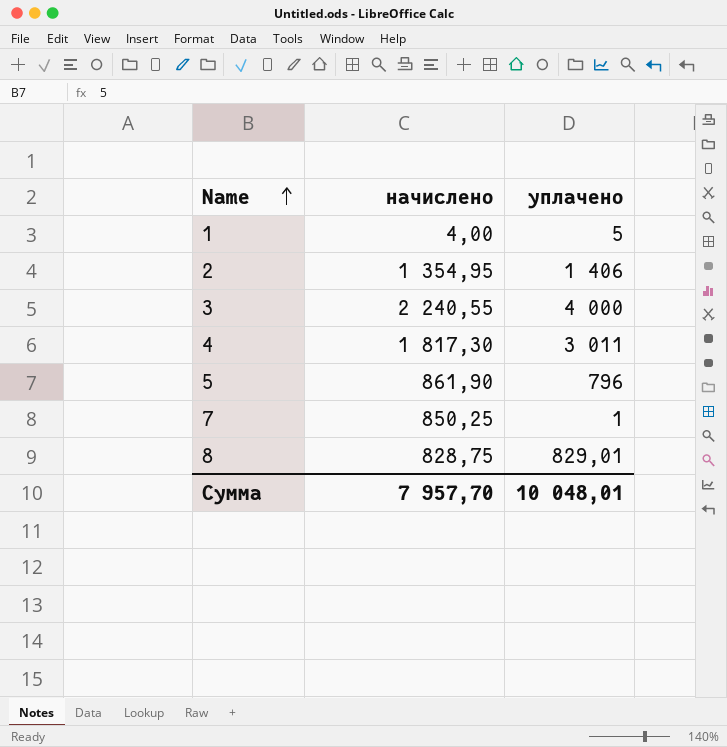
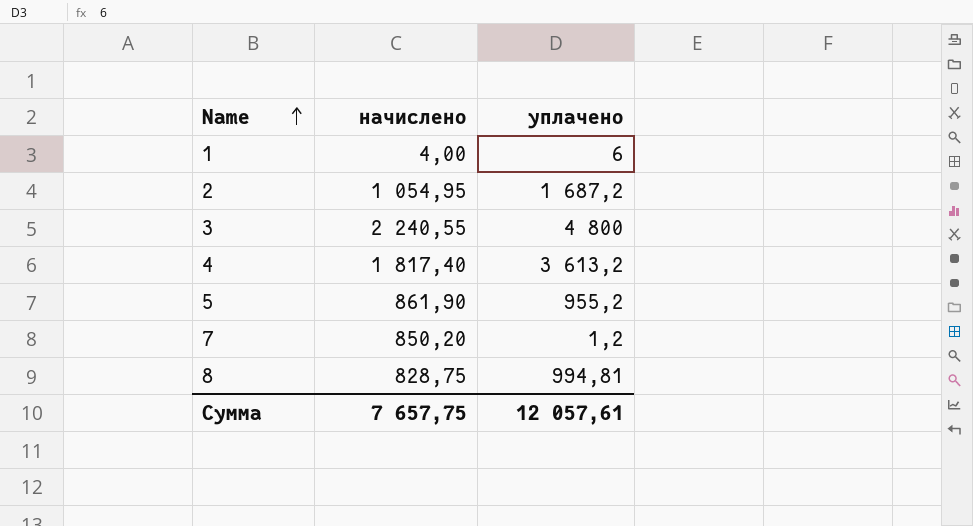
1 | уплачено: 5 -> 6
2 | начислено: 1 354,95 -> 1 054,95
2 | уплачено: 1 406 -> 1 687,2
3 | уплачено: 4 000 -> 4 800
4 | начислено: 1 817,30 -> 1 817,40
4 | уплачено: 3 011 -> 3 613,2
5 | уплачено: 796 -> 955,2
7 | начислено: 850,25 -> 850,20
7 | уплачено: 1 -> 1,2
8 | уплачено: 829,01 -> 994,81
Сумма | начислено: 7 957,70 -> 7 657,75
Сумма | уплачено: 10 048,01 -> 12 057,61

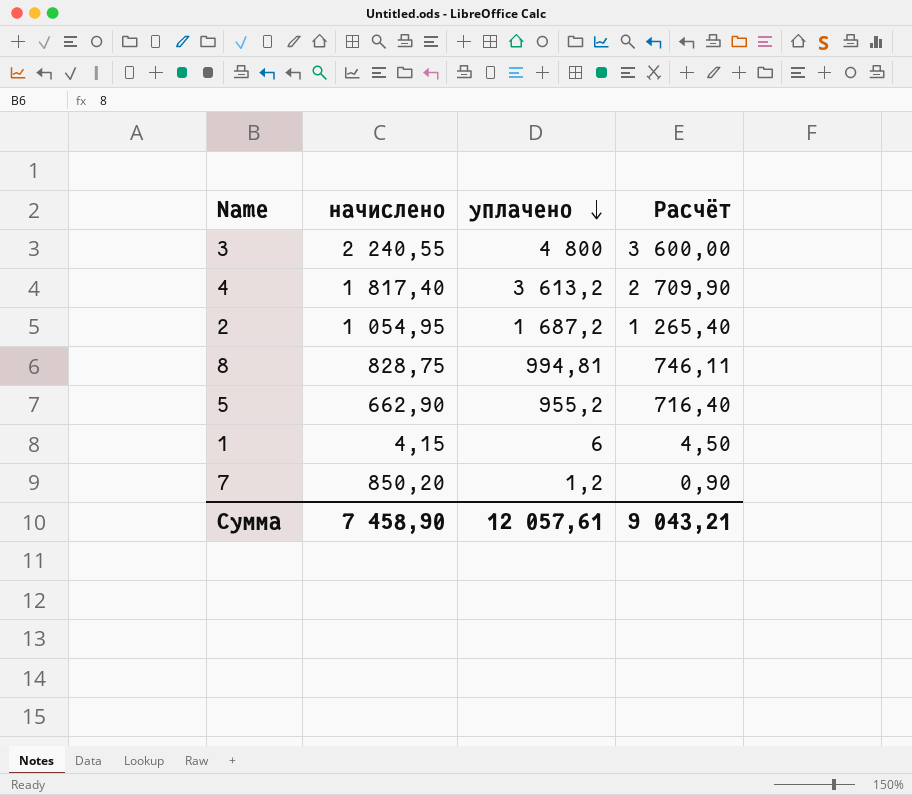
row order: Name ascending -> уплачено descending
column Расчёт | formula: none -> [уплачено] * 0,75
5 | начислено: 861,90 -> 662,90
1 | начислено: 4,00 -> 4,15
Сумма | начислено: 7 657,75 -> 7 458,90

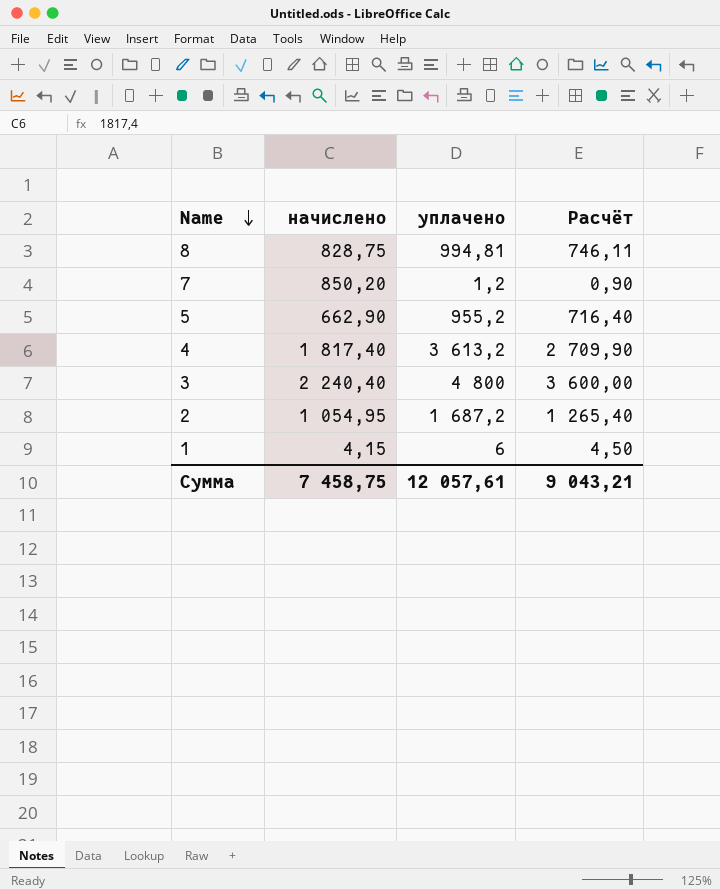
row order: уплачено descending -> Name descending
3 | начислено: 2 240,55 -> 2 240,40
Сумма | начислено: 7 458,90 -> 7 458,75

